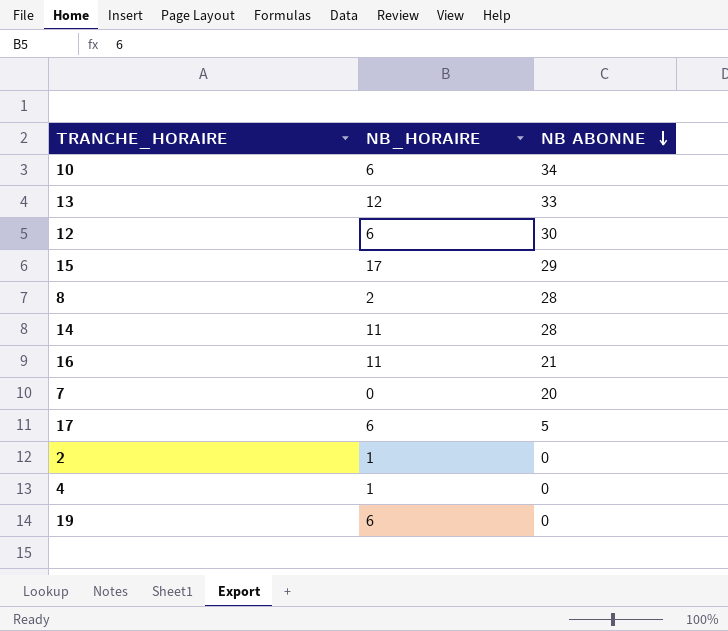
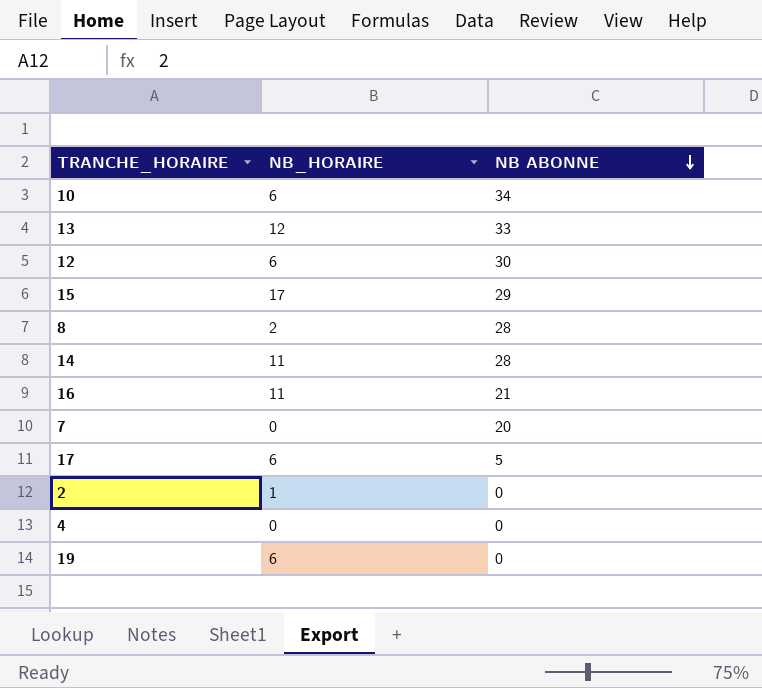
4 | NB_HORAIRE: 1 -> 0

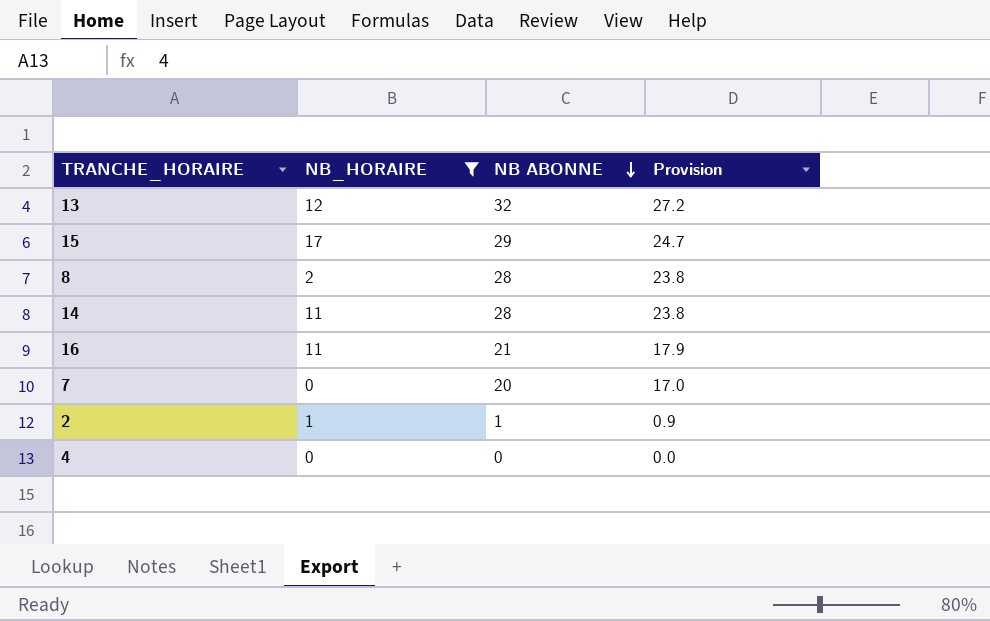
filter: none -> NB_HORAIRE != 6
column Provision | formula: none -> [NB ABONNE] * 0.85
13 | NB ABONNE: 33 -> 32
2 | NB ABONNE: 0 -> 1

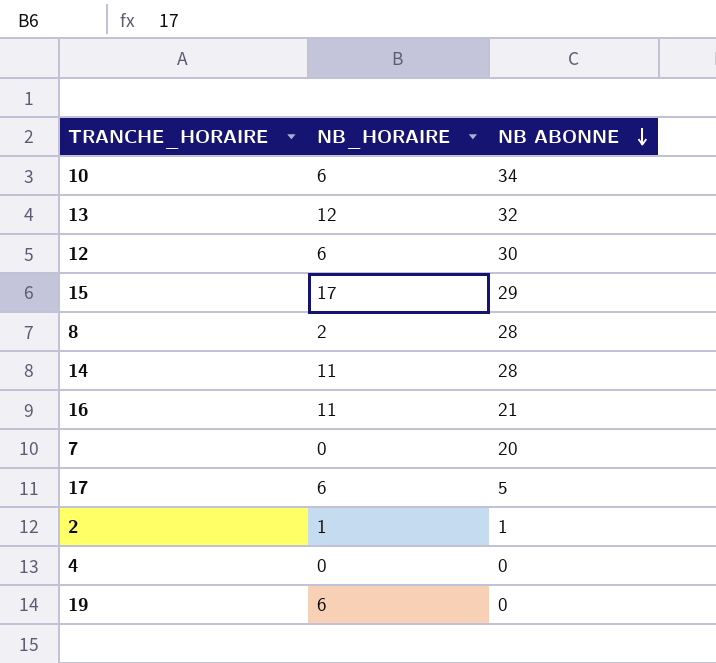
filter: NB_HORAIRE != 6 -> none
column Provision | formula: [NB ABONNE] * 0.85 -> none

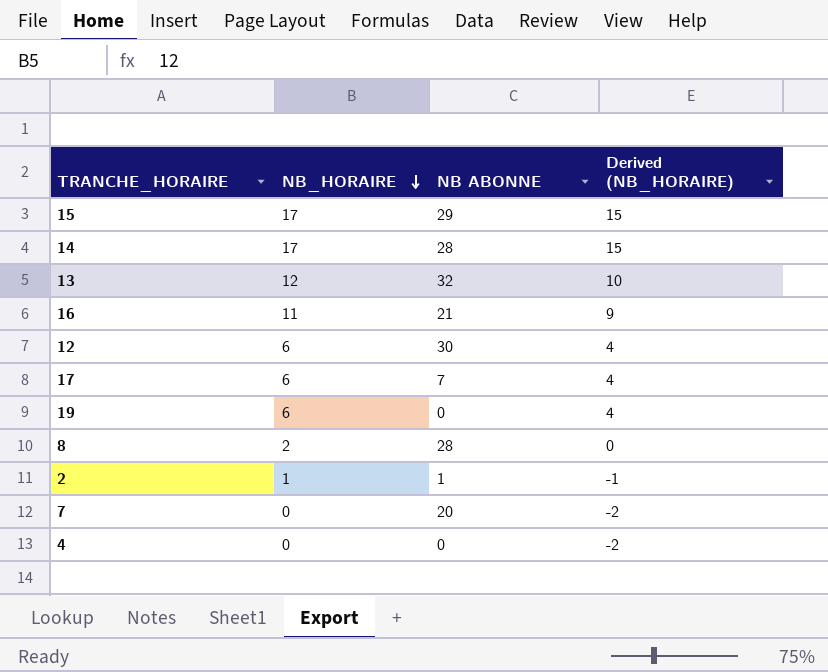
row order: NB ABONNE descending -> NB_HORAIRE descending
column Derived (NB_HORAIRE) | formula: none -> [NB_HORAIRE] - 2
row 10: 6 | 34 -> none
14 | NB_HORAIRE: 11 -> 17
17 | NB ABONNE: 5 -> 7

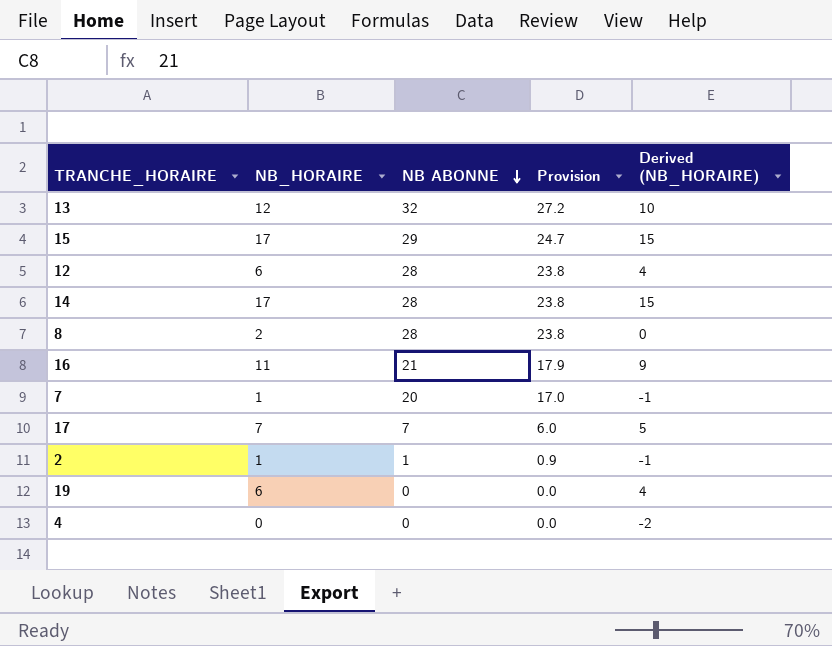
row order: NB_HORAIRE descending -> NB ABONNE descending
column Provision | formula: none -> [NB ABONNE] * 0.85
12 | NB ABONNE: 30 -> 28
7 | NB_HORAIRE: 0 -> 1
7 | Derived (NB_HORAIRE): -2 -> -1
17 | NB_HORAIRE: 6 -> 7
17 | Derived (NB_HORAIRE): 4 -> 5

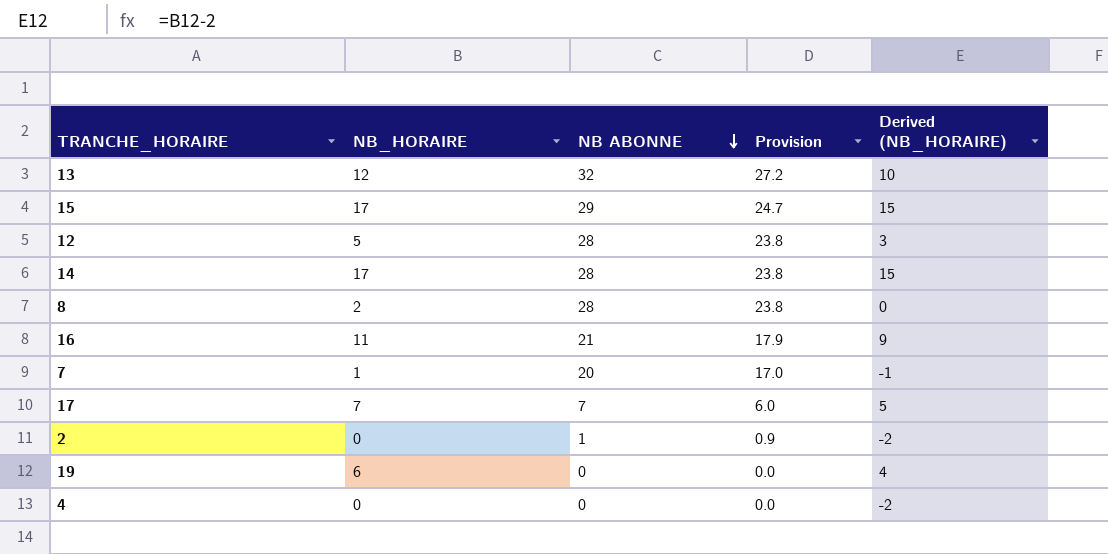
12 | NB_HORAIRE: 6 -> 5
12 | Derived (NB_HORAIRE): 4 -> 3
2 | NB_HORAIRE: 1 -> 0
2 | Derived (NB_HORAIRE): -1 -> -2

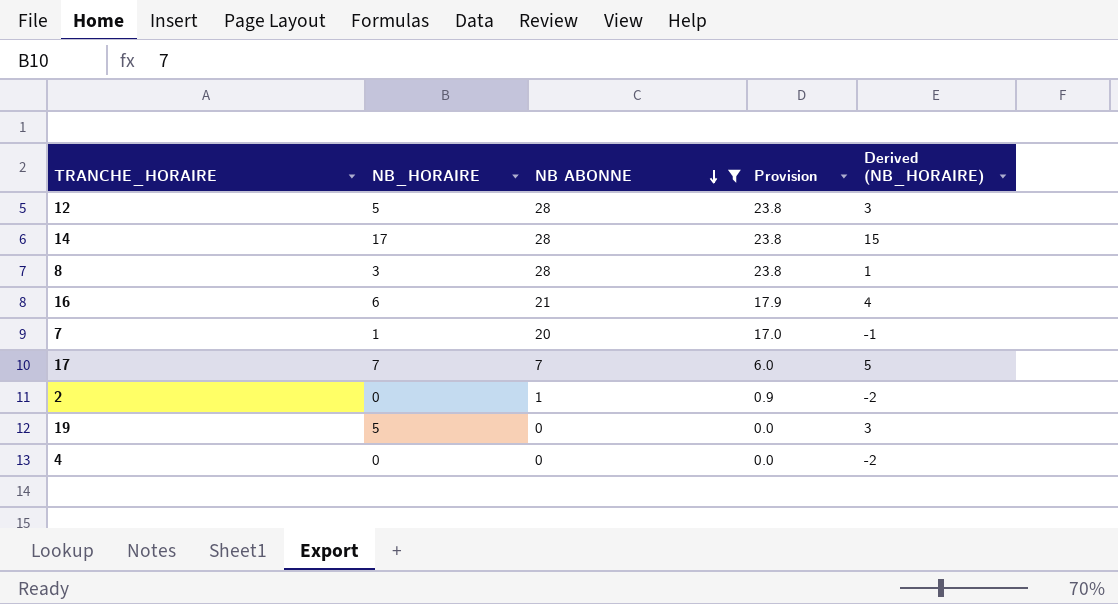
filter: none -> NB ABONNE <= 28
8 | NB_HORAIRE: 2 -> 3
8 | Derived (NB_HORAIRE): 0 -> 1
16 | NB_HORAIRE: 11 -> 6
16 | Derived (NB_HORAIRE): 9 -> 4
19 | NB_HORAIRE: 6 -> 5
19 | Derived (NB_HORAIRE): 4 -> 3

